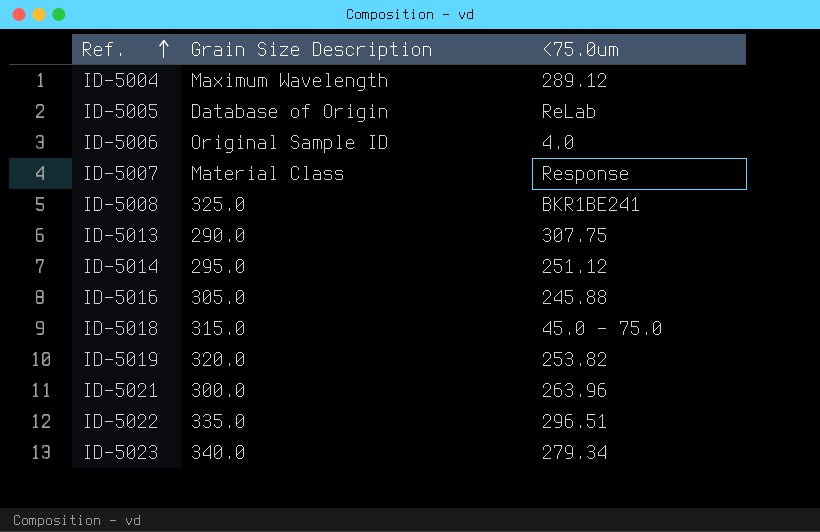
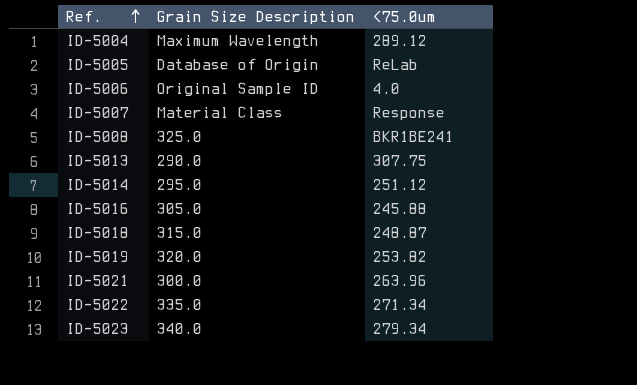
ID-5018 | <75.0um: 45.0 - 75.0 -> 248.87
ID-5022 | <75.0um: 296.51 -> 271.34

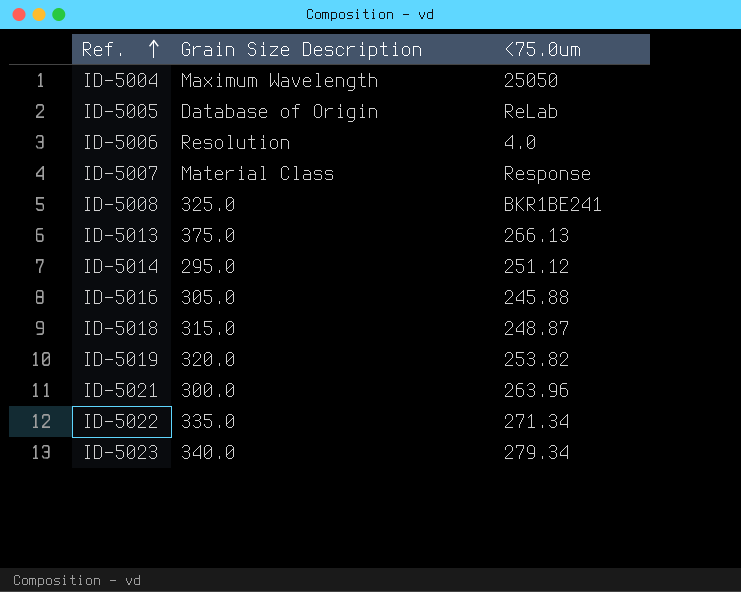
ID-5004 | <75.0um: 289.12 -> 25050
ID-5006 | Grain Size Description: Original Sample ID -> Resolution
ID-5013 | Grain Size Description: 290.0 -> 375.0
ID-5013 | <75.0um: 307.75 -> 266.13

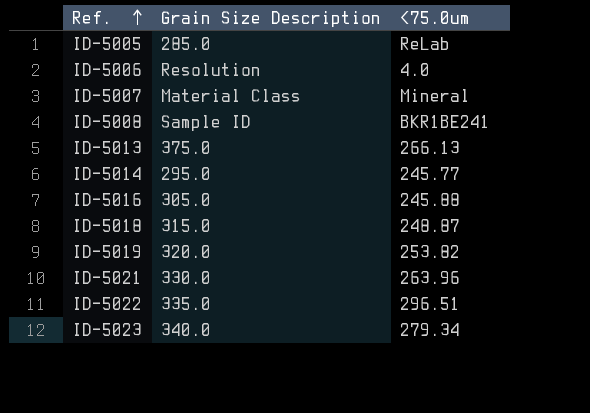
row ID-5004: Maximum Wavelength | 25050 -> none
ID-5005 | Grain Size Description: Database of Origin -> 285.0
ID-5007 | <75.0um: Response -> Mineral
ID-5008 | Grain Size Description: 325.0 -> Sample ID
ID-5014 | <75.0um: 251.12 -> 245.77
ID-5021 | Grain Size Description: 300.0 -> 330.0
ID-5022 | <75.0um: 271.34 -> 296.51

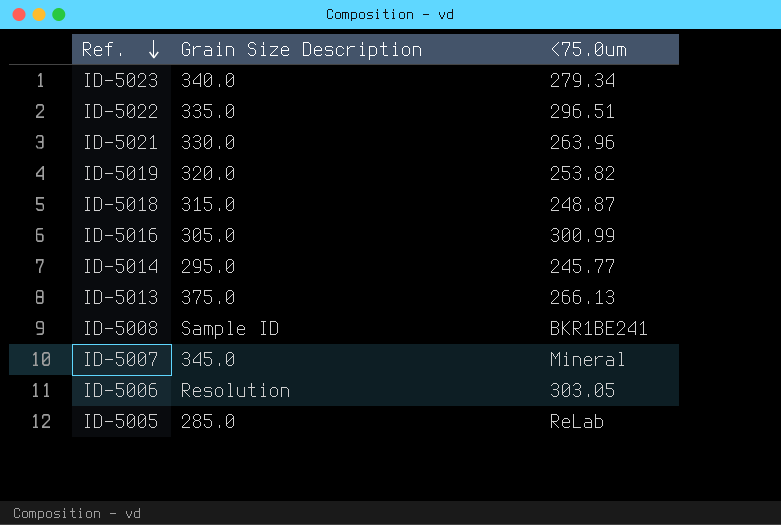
row order: Ref. ascending -> Ref. descending
ID-5016 | <75.0um: 245.88 -> 300.99
ID-5007 | Grain Size Description: Material Class -> 345.0
ID-5006 | <75.0um: 4.0 -> 303.05

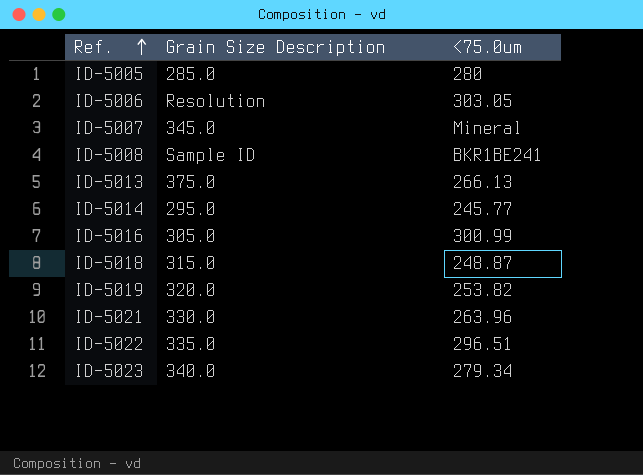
row order: Ref. descending -> Ref. ascending
ID-5005 | <75.0um: ReLab -> 280

